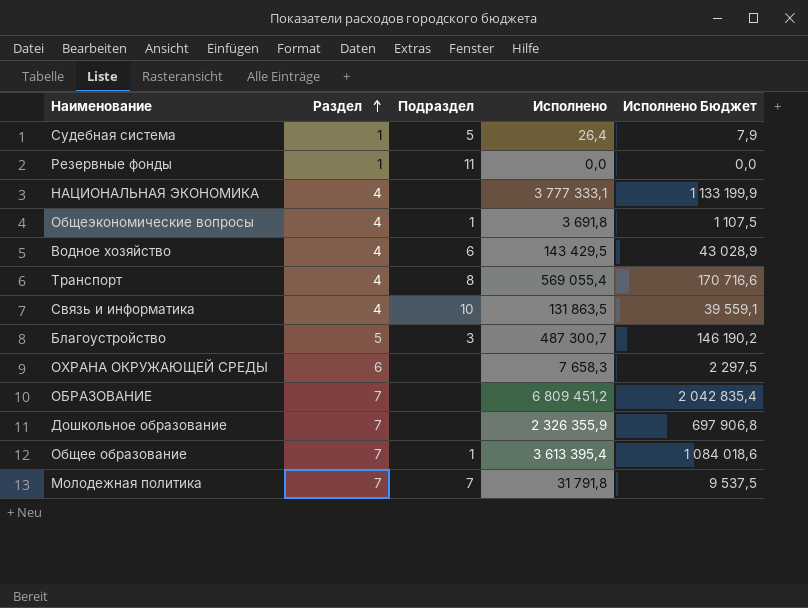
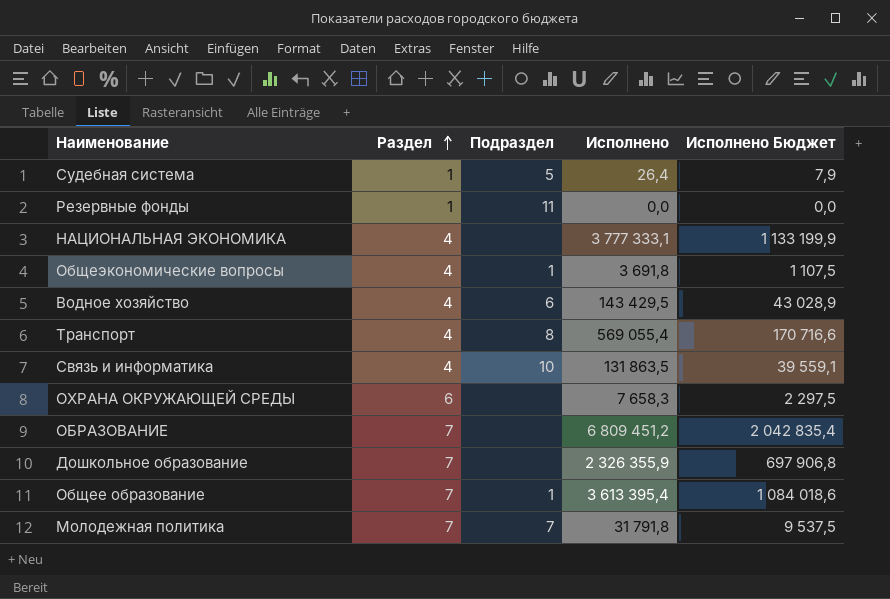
row Благоустройство: 5 | 3 | 487 300,7 | 146 190,2 -> none

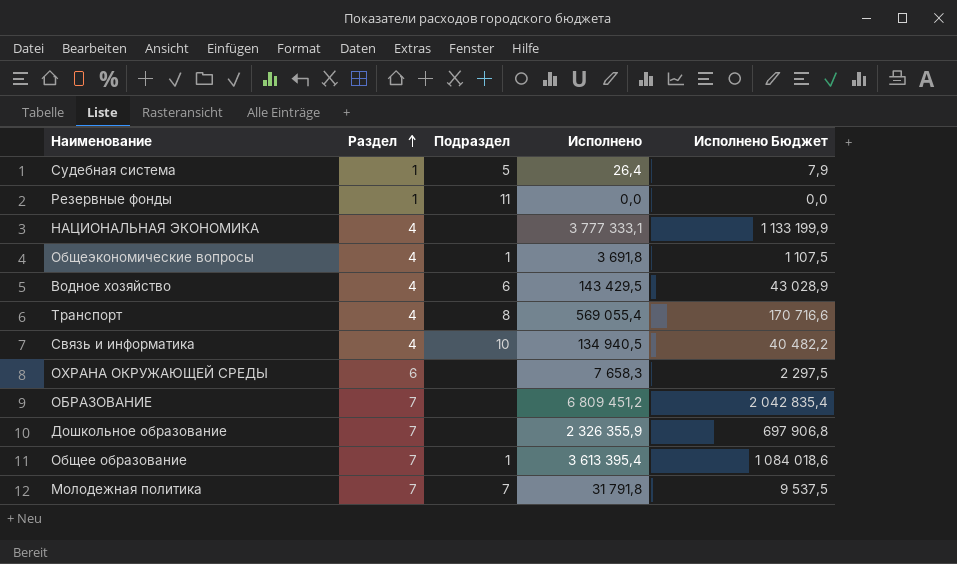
Связь и информатика | Исполнено: 131 863,5 -> 134 940,5
Связь и информатика | Исполнено Бюджет: 39 559,1 -> 40 482,2

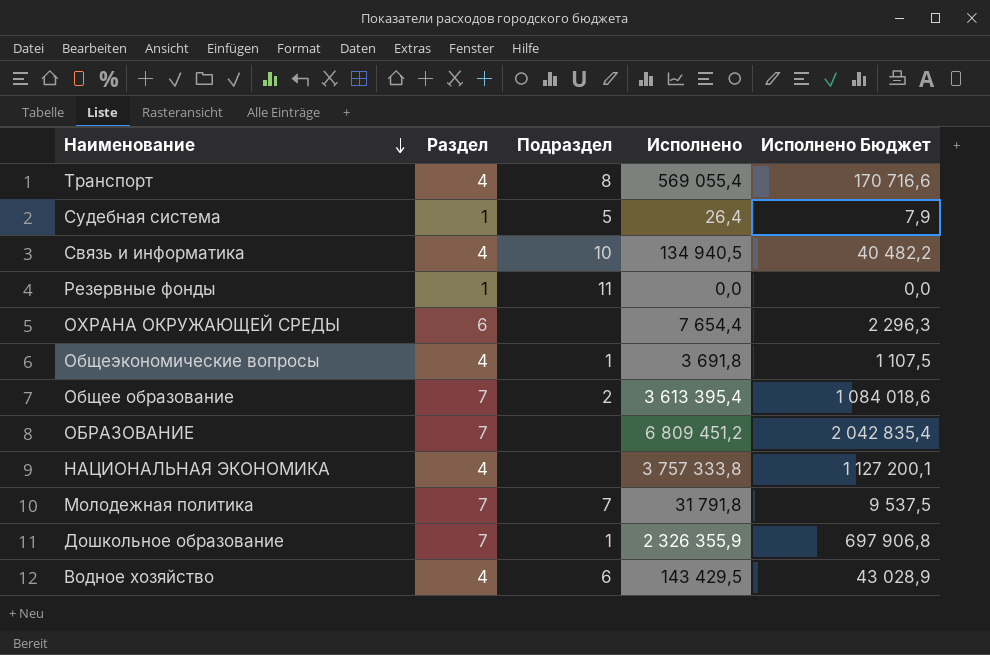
row order: Раздел ascending -> Наименование descending
ОХРАНА ОКРУЖАЮЩЕЙ СРЕДЫ | Исполнено: 7 658,3 -> 7 654,4
ОХРАНА ОКРУЖАЮЩЕЙ СРЕДЫ | Исполнено Бюджет: 2 297,5 -> 2 296,3
Общее образование | Подраздел: 1 -> 2
НАЦИОНАЛЬНАЯ ЭКОНОМИКА | Исполнено: 3 777 333,1 -> 3 757 333,8
НАЦИОНАЛЬНАЯ ЭКОНОМИКА | Исполнено Бюджет: 1 133 199,9 -> 1 127 200,1
Дошкольное образование | Подраздел: none -> 1

